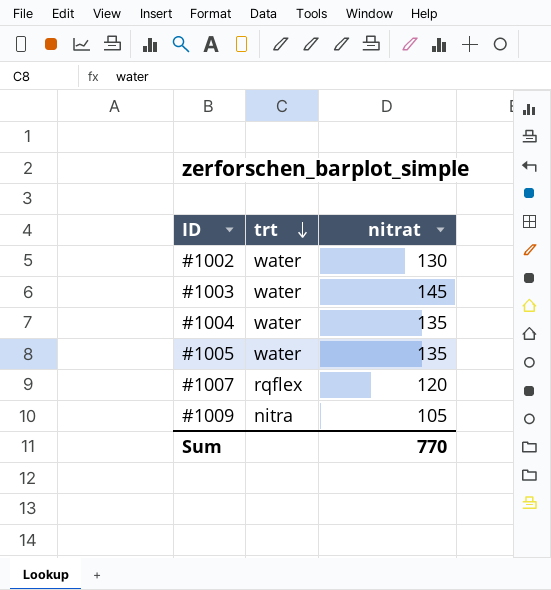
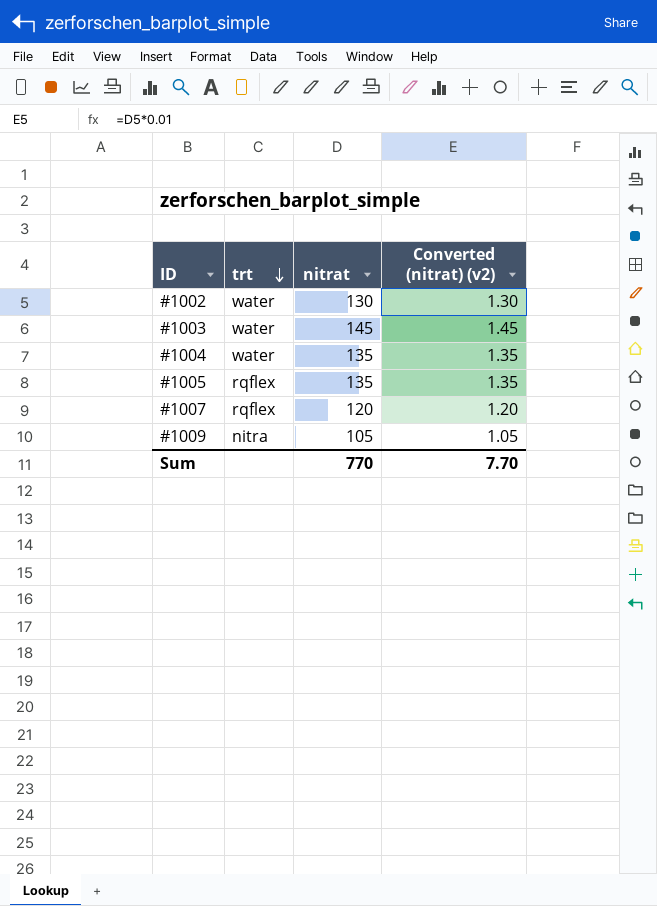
column Converted (nitrat) (v2) | formula: none -> [nitrat] * 0.01
#1005 | trt: water -> rqflex

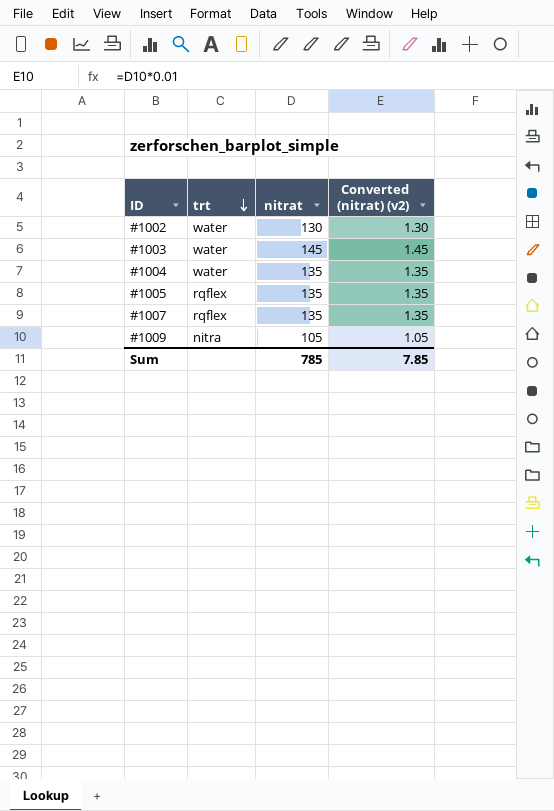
#1007 | nitrat: 120 -> 135
#1007 | Converted (nitrat) (v2): 1.20 -> 1.35
Sum | nitrat: 770 -> 785
Sum | Converted (nitrat) (v2): 7.70 -> 7.85

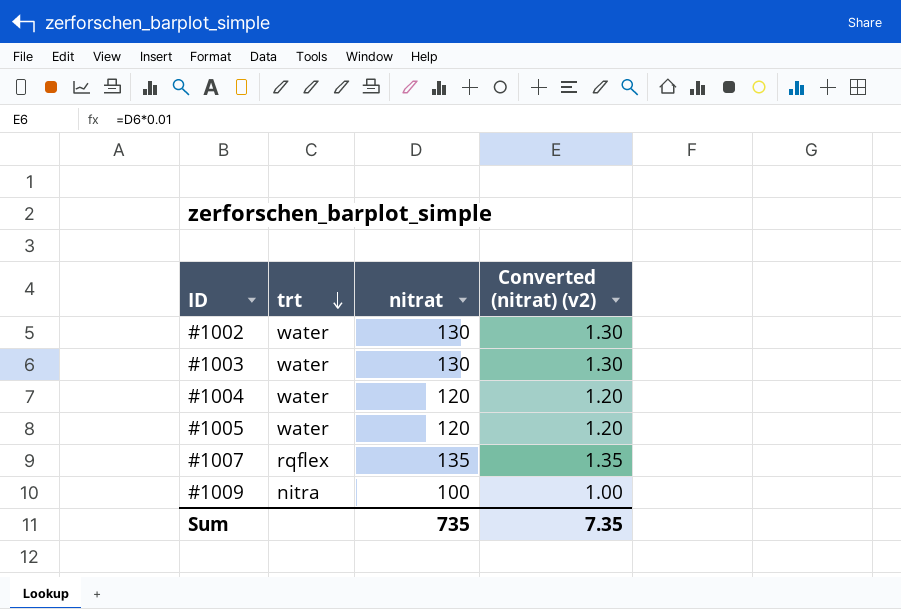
#1003 | nitrat: 145 -> 130
#1003 | Converted (nitrat) (v2): 1.45 -> 1.30
#1004 | nitrat: 135 -> 120
#1004 | Converted (nitrat) (v2): 1.35 -> 1.20
#1005 | trt: rqflex -> water
#1005 | nitrat: 135 -> 120
#1005 | Converted (nitrat) (v2): 1.35 -> 1.20
#1009 | nitrat: 105 -> 100
#1009 | Converted (nitrat) (v2): 1.05 -> 1.00
Sum | nitrat: 785 -> 735
Sum | Converted (nitrat) (v2): 7.85 -> 7.35

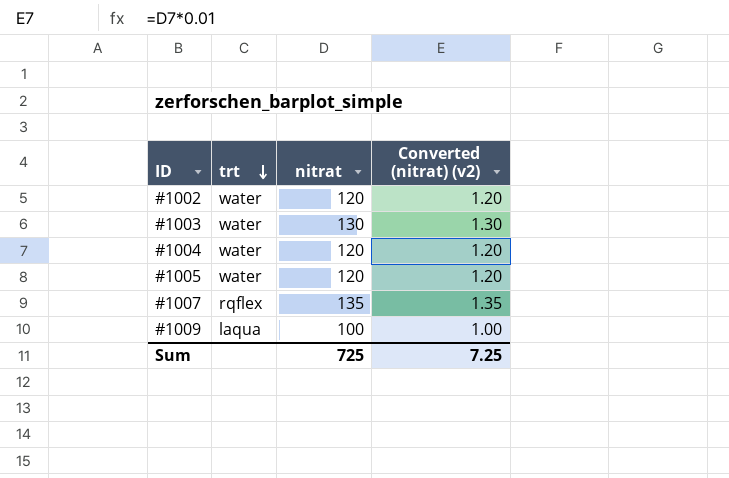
#1002 | nitrat: 130 -> 120
#1002 | Converted (nitrat) (v2): 1.30 -> 1.20
#1009 | trt: nitra -> laqua
Sum | nitrat: 735 -> 725
Sum | Converted (nitrat) (v2): 7.35 -> 7.25

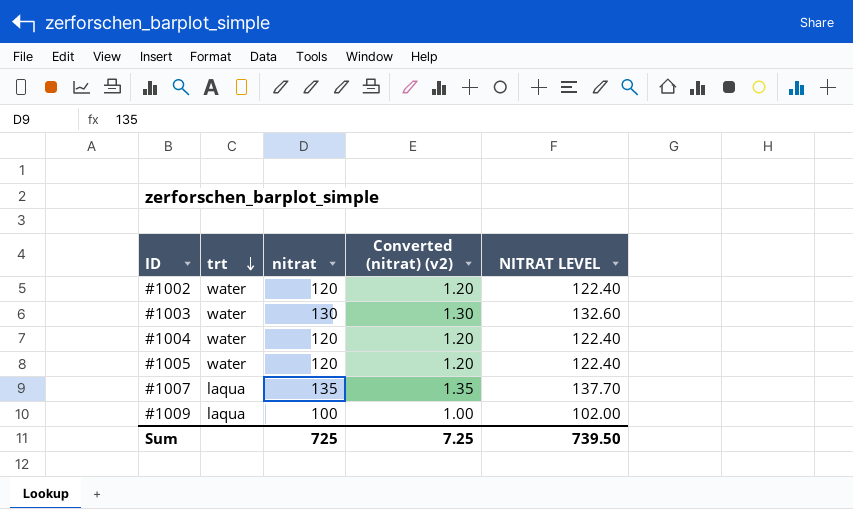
column NITRAT LEVEL | formula: none -> [nitrat] * 1.02
#1007 | trt: rqflex -> laqua

